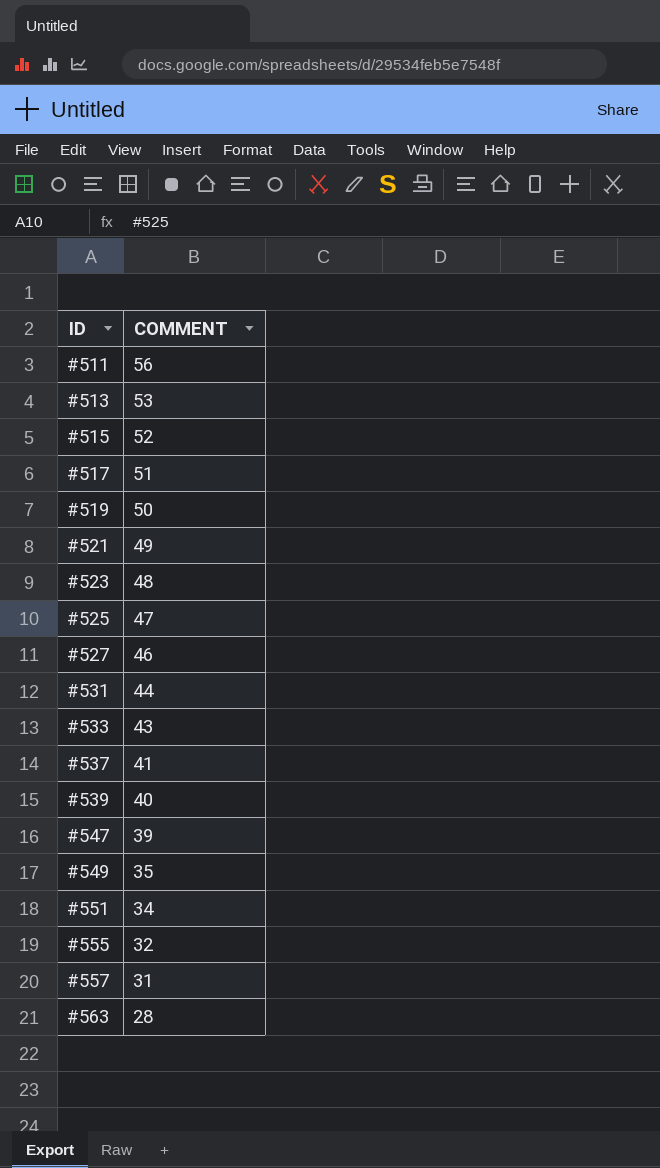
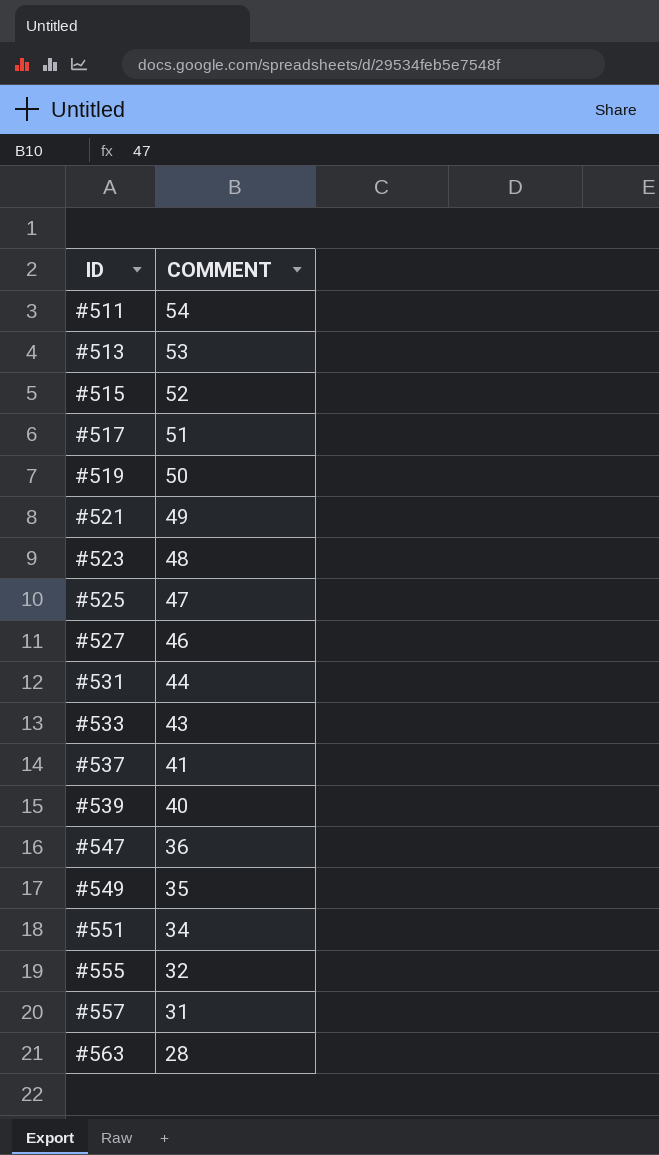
#511 | COMMENT: 56 -> 54
#547 | COMMENT: 39 -> 36

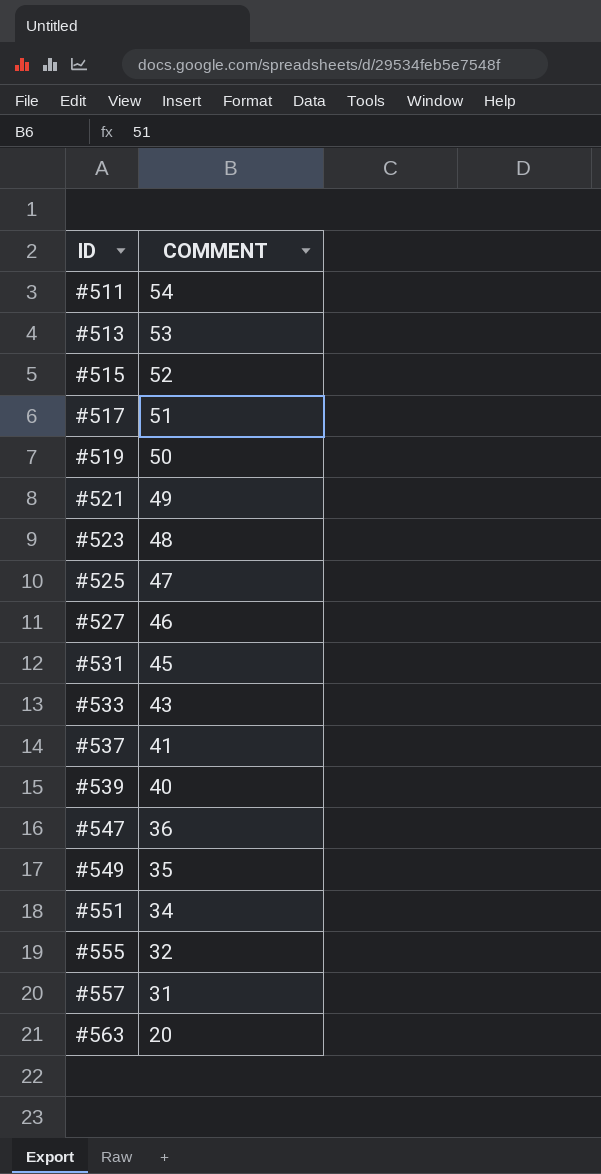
#531 | COMMENT: 44 -> 45
#563 | COMMENT: 28 -> 20

